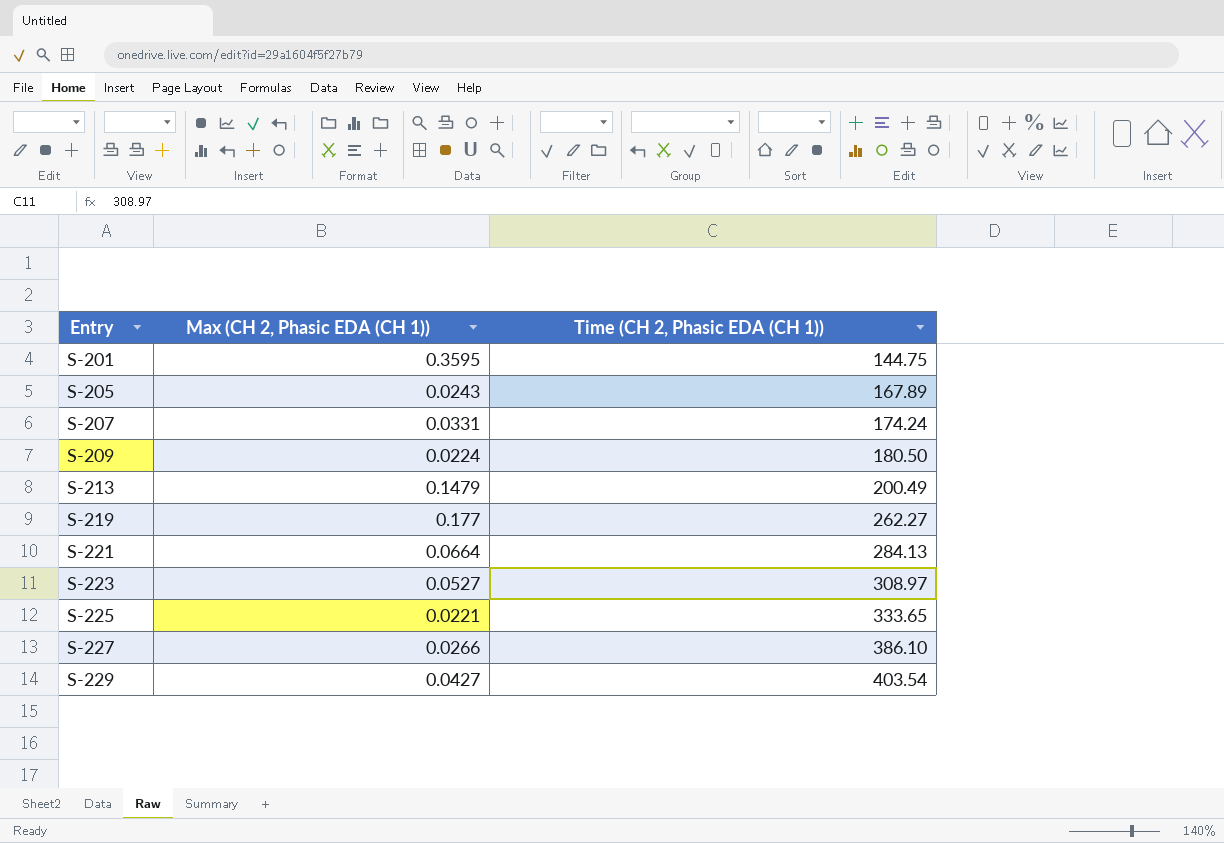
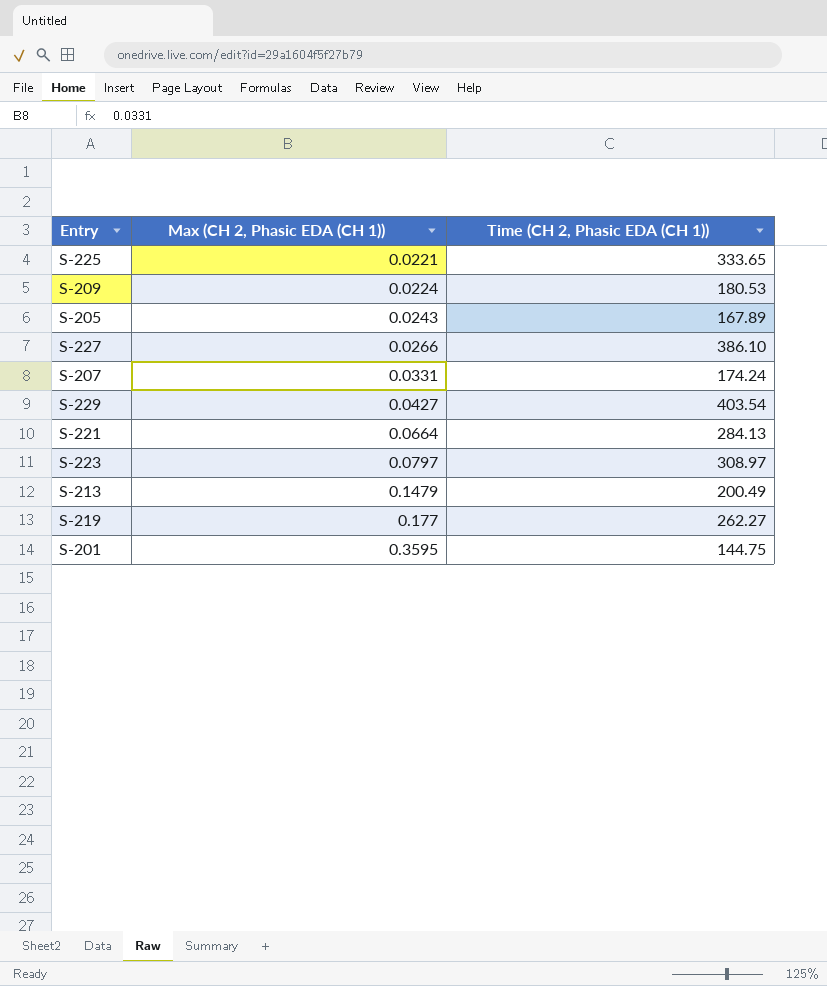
row order: Entry ascending -> Max (CH 2, Phasic EDA (CH 1)) ascending
S-209 | Time (CH 2, Phasic EDA (CH 1)): 180.50 -> 180.53
S-223 | Max (CH 2, Phasic EDA (CH 1)): 0.0527 -> 0.0797

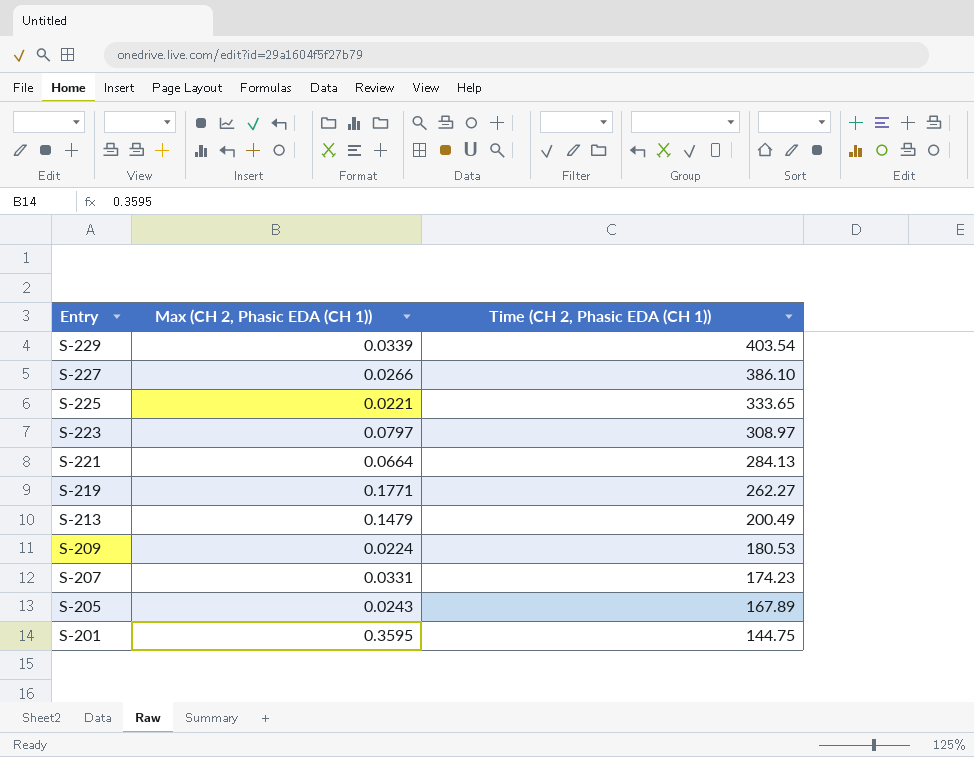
row order: Max (CH 2, Phasic EDA (CH 1)) ascending -> Entry descending
S-229 | Max (CH 2, Phasic EDA (CH 1)): 0.0427 -> 0.0339
S-219 | Max (CH 2, Phasic EDA (CH 1)): 0.177 -> 0.1771
S-207 | Time (CH 2, Phasic EDA (CH 1)): 174.24 -> 174.23

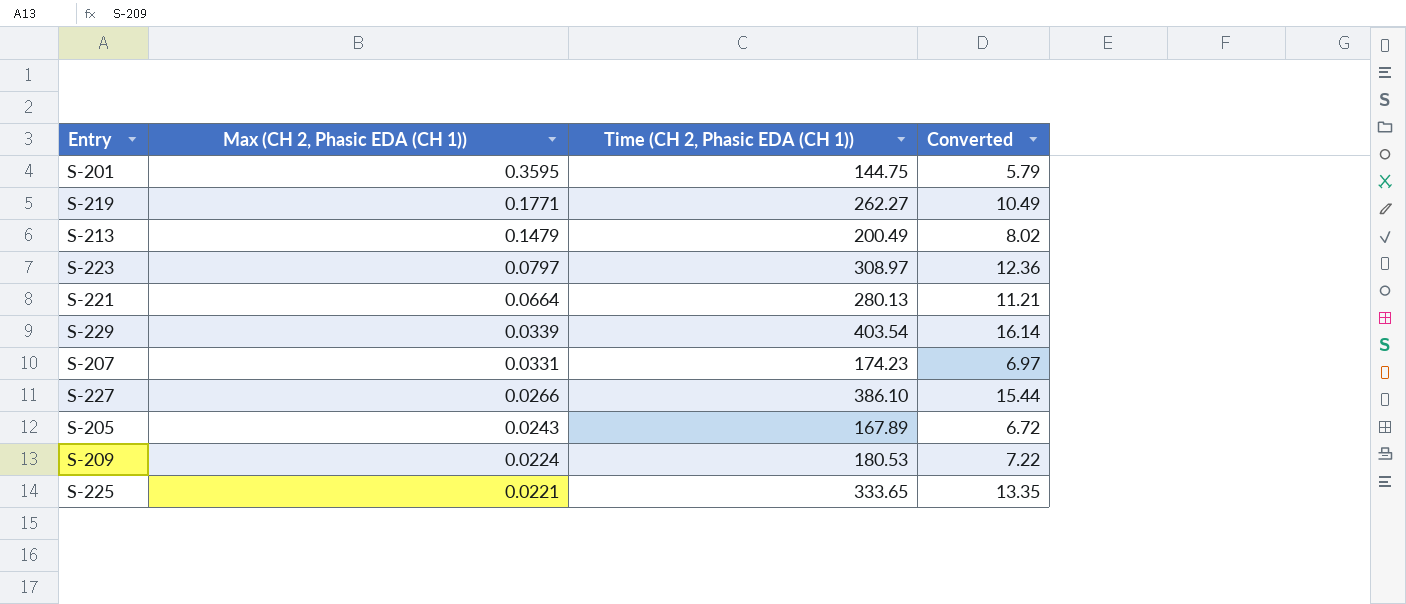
row order: Entry descending -> Max (CH 2, Phasic EDA (CH 1)) descending
column Converted | formula: none -> [Time (CH 2, Phasic EDA (CH 1))] * 0.04
S-221 | Time (CH 2, Phasic EDA (CH 1)): 284.13 -> 280.13

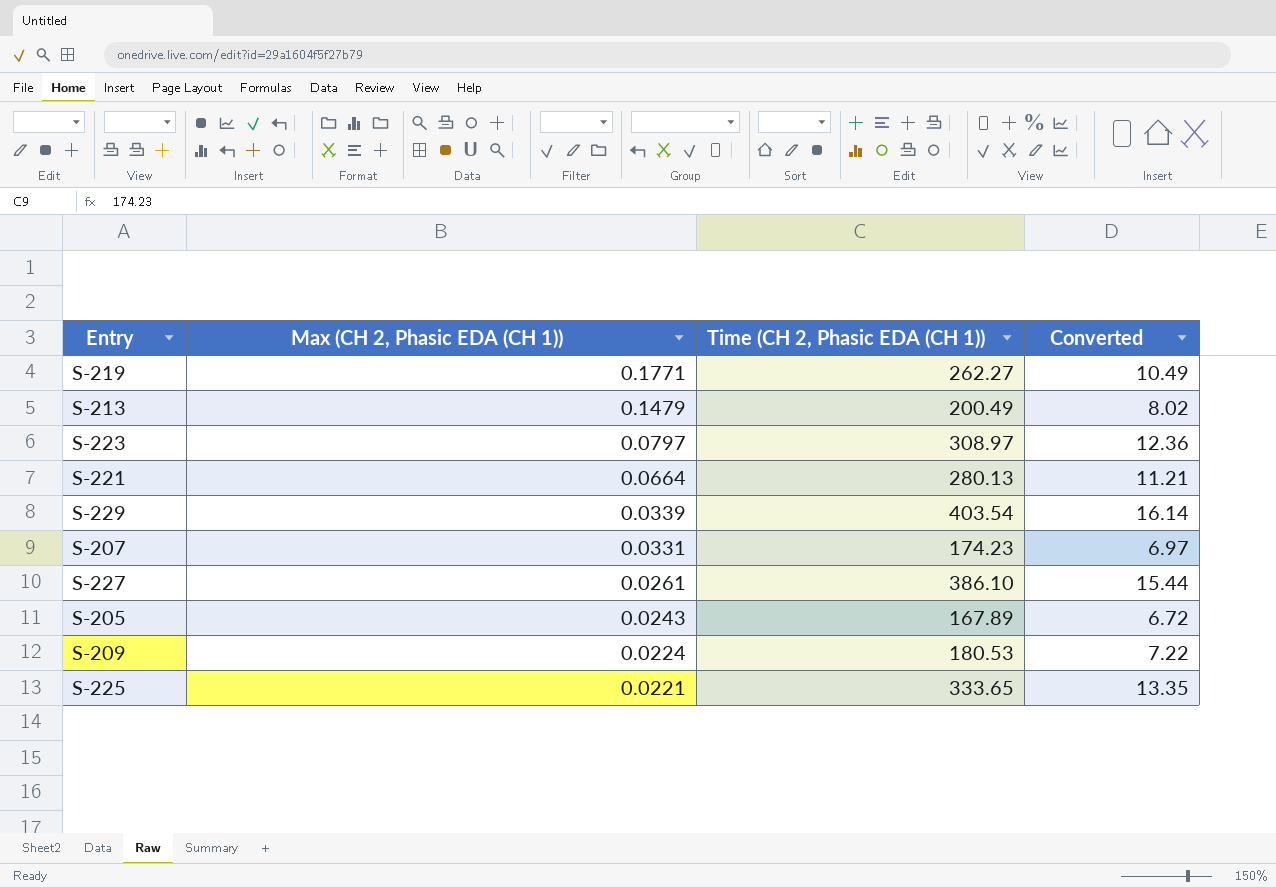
row S-201: 0.3595 | 144.75 | 5.79 -> none
S-227 | Max (CH 2, Phasic EDA (CH 1)): 0.0266 -> 0.0261

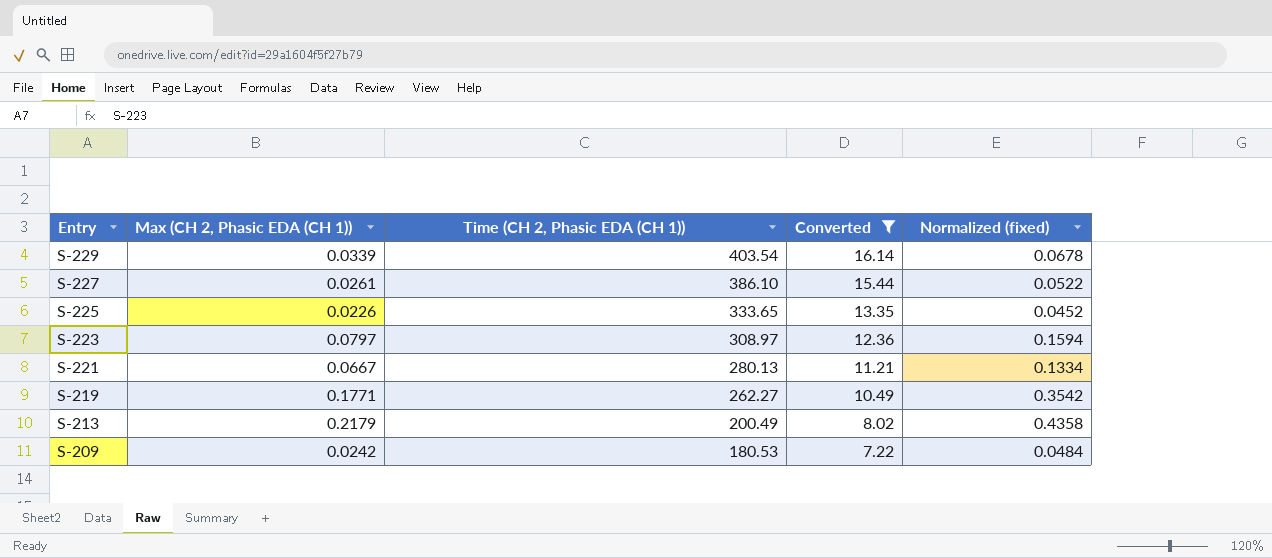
filter: none -> Converted >= 7.22
row order: Max (CH 2, Phasic EDA (CH 1)) descending -> Entry descending
column Normalized (fixed) | formula: none -> [Max (CH 2, Phasic EDA (CH 1))] * 2
S-225 | Max (CH 2, Phasic EDA (CH 1)): 0.0221 -> 0.0226
S-221 | Max (CH 2, Phasic EDA (CH 1)): 0.0664 -> 0.0667
S-213 | Max (CH 2, Phasic EDA (CH 1)): 0.1479 -> 0.2179
S-209 | Max (CH 2, Phasic EDA (CH 1)): 0.0224 -> 0.0242

